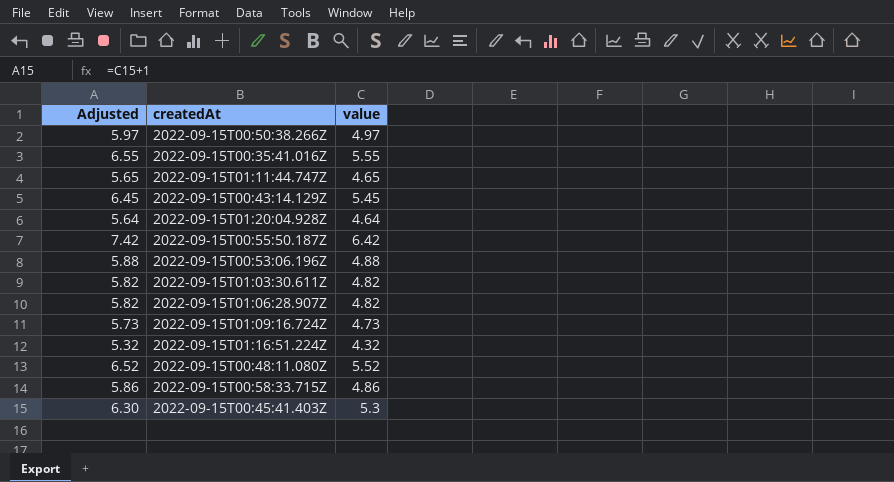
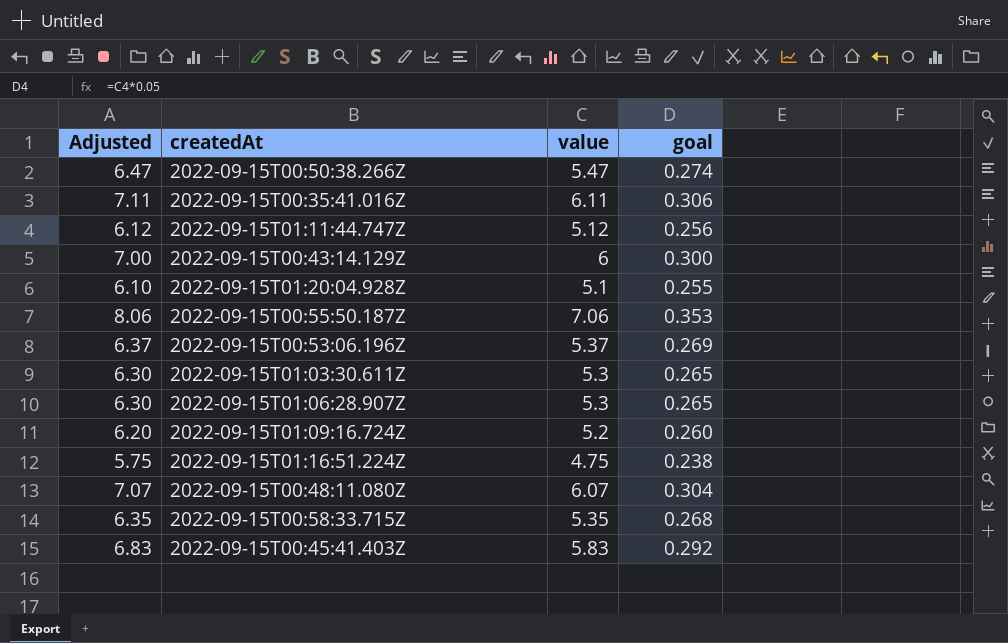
column goal | formula: none -> [value] * 0.05
2022-09-15T00:50:38.266Z | Adjusted: 5.97 -> 6.47
2022-09-15T00:50:38.266Z | value: 4.97 -> 5.47
2022-09-15T00:35:41.016Z | Adjusted: 6.55 -> 7.11
2022-09-15T00:35:41.016Z | value: 5.55 -> 6.11
2022-09-15T01:11:44.747Z | Adjusted: 5.65 -> 6.12
2022-09-15T01:11:44.747Z | value: 4.65 -> 5.12
2022-09-15T00:43:14.129Z | Adjusted: 6.45 -> 7.00
2022-09-15T00:43:14.129Z | value: 5.45 -> 6
2022-09-15T01:20:04.928Z | Adjusted: 5.64 -> 6.10
2022-09-15T01:20:04.928Z | value: 4.64 -> 5.1
2022-09-15T00:55:50.187Z | Adjusted: 7.42 -> 8.06
2022-09-15T00:55:50.187Z | value: 6.42 -> 7.06
2022-09-15T00:53:06.196Z | Adjusted: 5.88 -> 6.37
2022-09-15T00:53:06.196Z | value: 4.88 -> 5.37
2022-09-15T01:03:30.611Z | Adjusted: 5.82 -> 6.30
2022-09-15T01:03:30.611Z | value: 4.82 -> 5.3
2022-09-15T01:06:28.907Z | Adjusted: 5.82 -> 6.30
2022-09-15T01:06:28.907Z | value: 4.82 -> 5.3
2022-09-15T01:09:16.724Z | Adjusted: 5.73 -> 6.20
2022-09-15T01:09:16.724Z | value: 4.73 -> 5.2
2022-09-15T01:16:51.224Z | Adjusted: 5.32 -> 5.75
2022-09-15T01:16:51.224Z | value: 4.32 -> 4.75
2022-09-15T00:48:11.080Z | Adjusted: 6.52 -> 7.07
2022-09-15T00:48:11.080Z | value: 5.52 -> 6.07
2022-09-15T00:58:33.715Z | Adjusted: 5.86 -> 6.35
2022-09-15T00:58:33.715Z | value: 4.86 -> 5.35
2022-09-15T00:45:41.403Z | Adjusted: 6.30 -> 6.83
2022-09-15T00:45:41.403Z | value: 5.3 -> 5.83

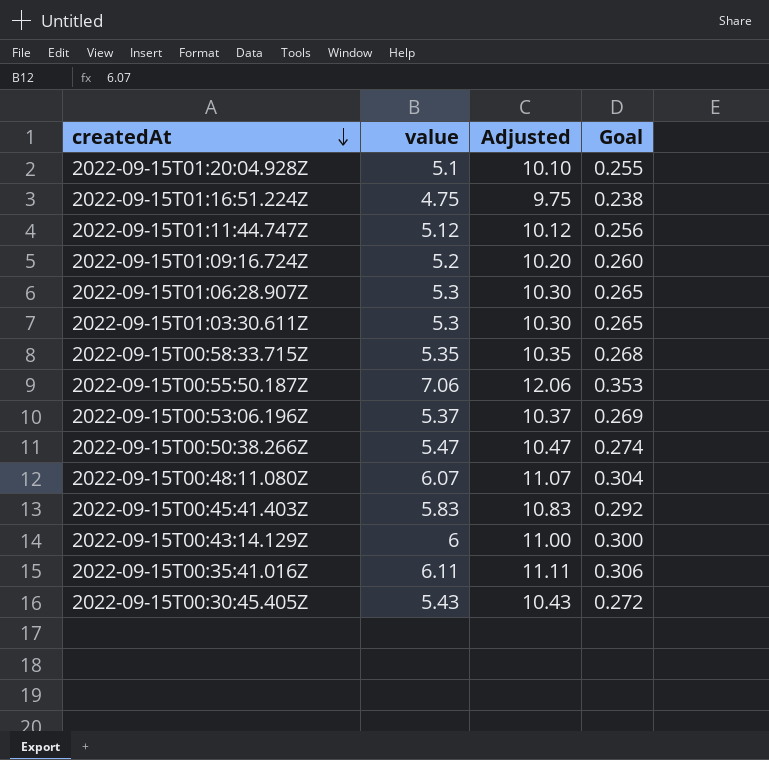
row order: none -> createdAt descending
column Adjusted | formula: [value] + 1 -> [value] + 5
column Adjusted | position: 1 -> 3
column name: goal -> Goal
row 2022-09-15T00:30:45.405Z: none -> 5.43 | 10.43 | 0.272

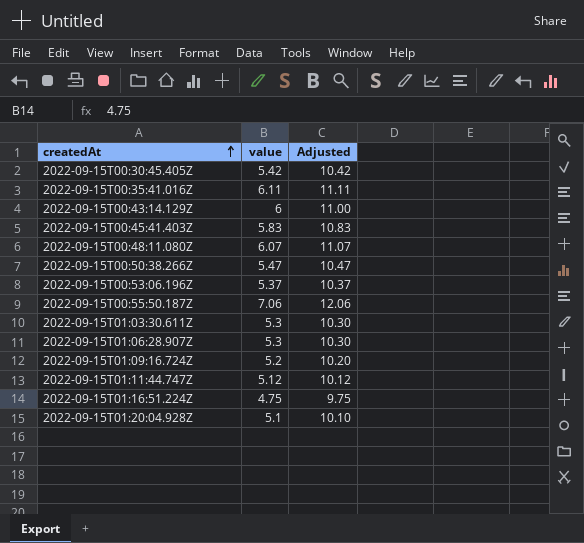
row order: createdAt descending -> createdAt ascending
column Goal | formula: [value] * 0.05 -> none
row 2022-09-15T00:58:33.715Z: 5.35 | 10.35 | 0.268 -> none
2022-09-15T00:30:45.405Z | value: 5.43 -> 5.42
2022-09-15T00:30:45.405Z | Adjusted: 10.43 -> 10.42

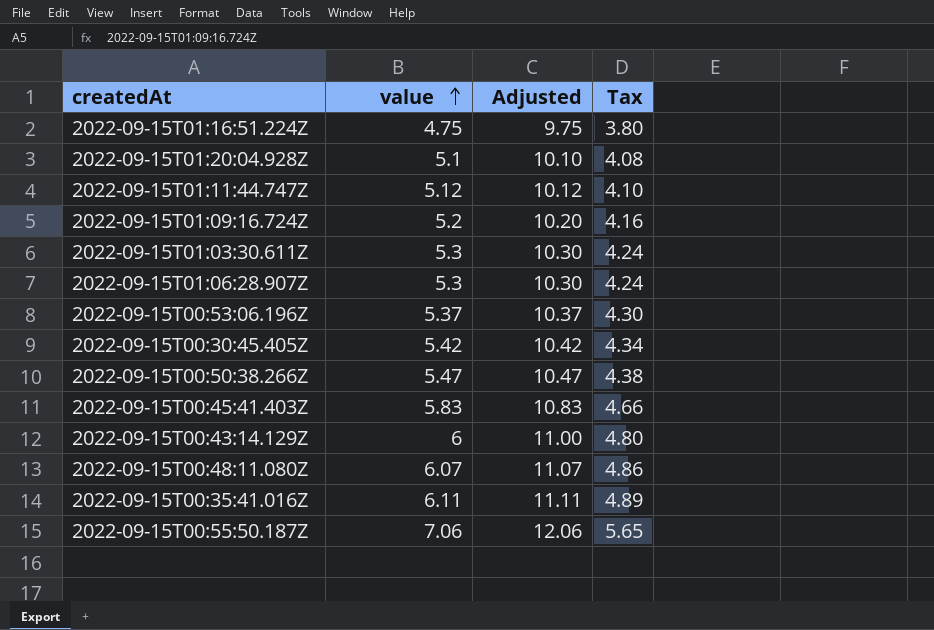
row order: createdAt ascending -> value ascending
column Tax | formula: none -> [value] * 0.8

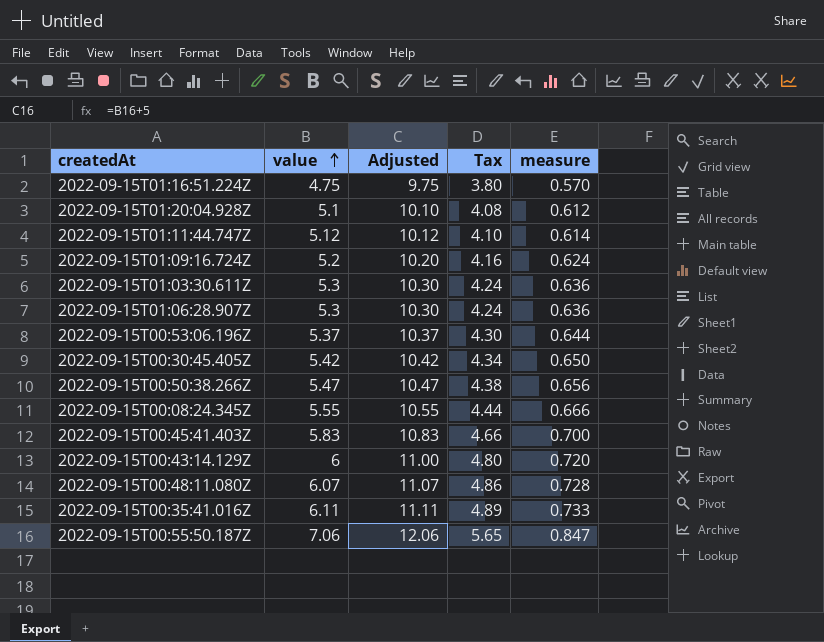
column measure | formula: none -> [value] * 0.12
row 2022-09-15T00:08:24.345Z: none -> 5.55 | 10.55 | 4.44 | 0.666

